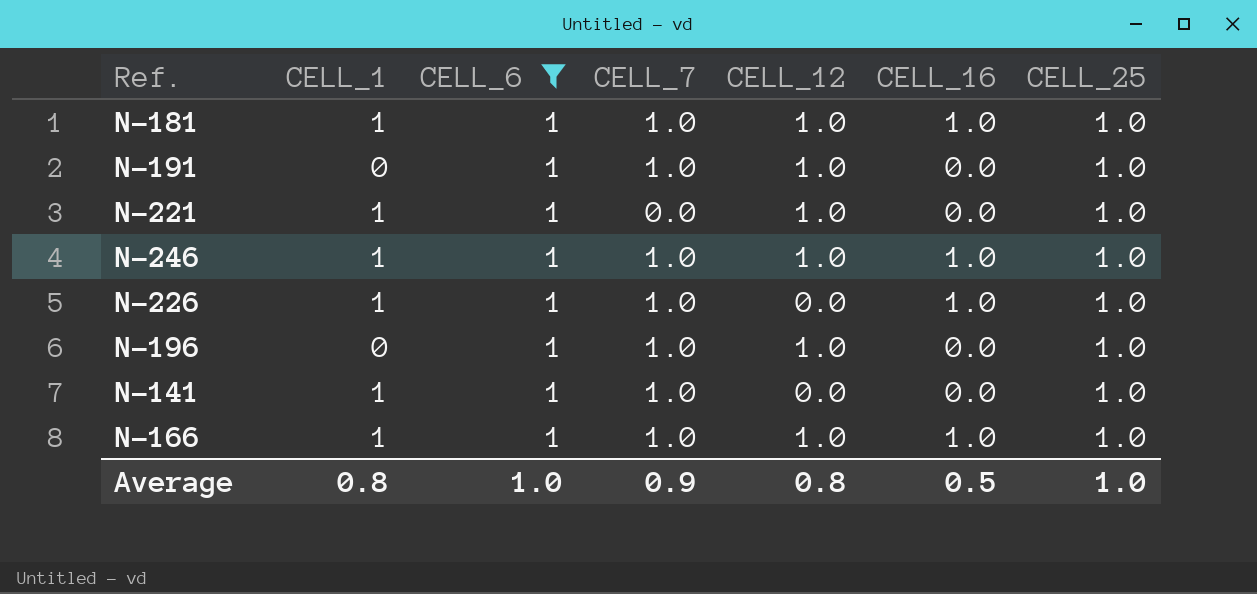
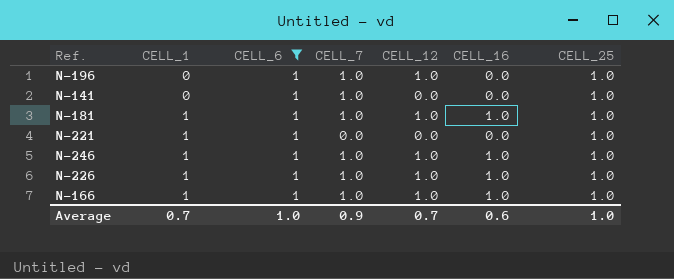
row order: none -> CELL_1 ascending
row N-191: 0 | 1 | 1.0 | 1.0 | 0.0 | 1.0 -> none
N-141 | CELL_1: 1 -> 0
N-221 | CELL_12: 1.0 -> 0.0
N-226 | CELL_12: 0.0 -> 1.0
Average | CELL_1: 0.8 -> 0.7
Average | CELL_12: 0.8 -> 0.7
Average | CELL_16: 0.5 -> 0.6

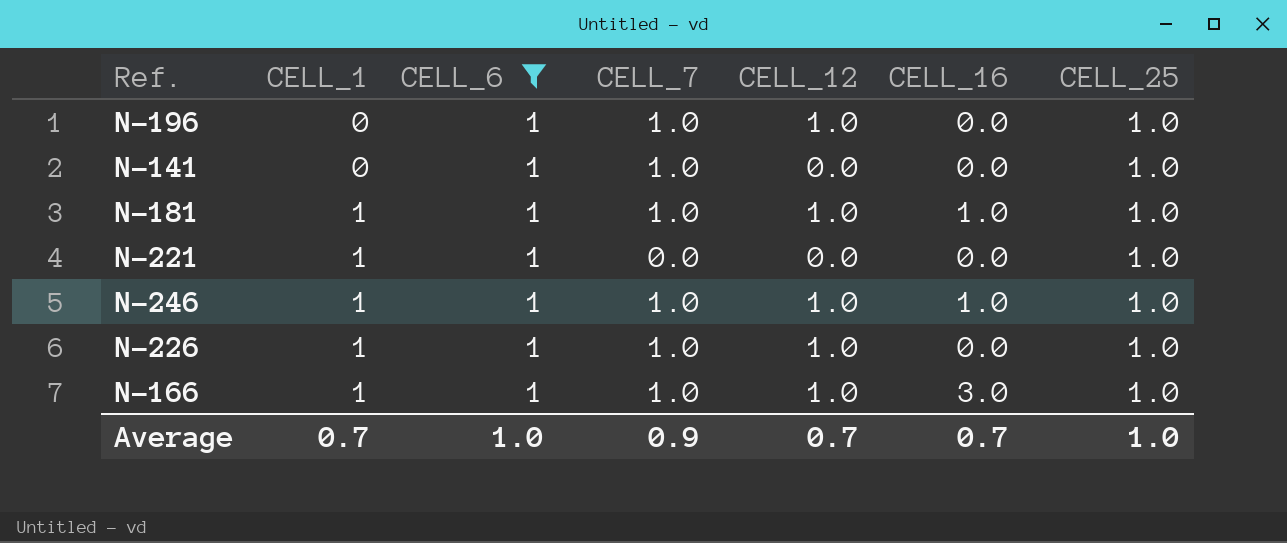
N-226 | CELL_16: 1.0 -> 0.0
N-166 | CELL_16: 1.0 -> 3.0
Average | CELL_16: 0.6 -> 0.7

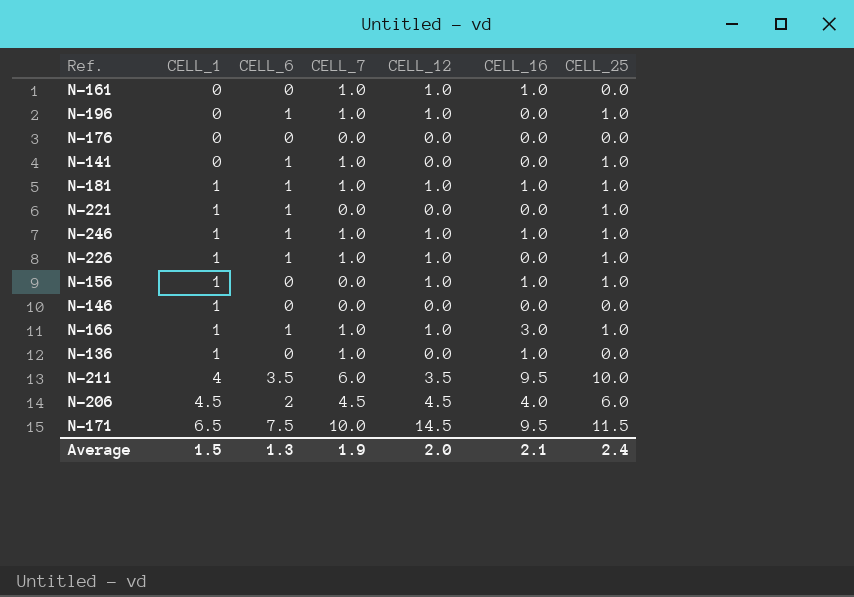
filter: CELL_6 = 1 -> none
Average | CELL_1: 0.7 -> 1.5
Average | CELL_6: 1.0 -> 1.3
Average | CELL_7: 0.9 -> 1.9
Average | CELL_12: 0.7 -> 2.0
Average | CELL_16: 0.7 -> 2.1
Average | CELL_25: 1.0 -> 2.4

